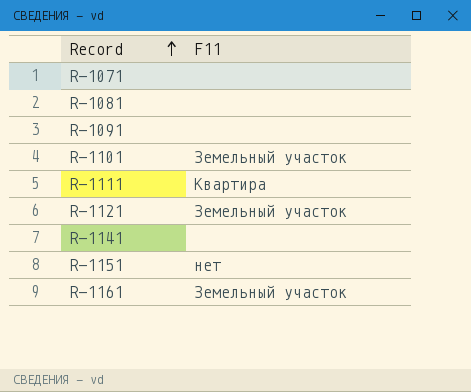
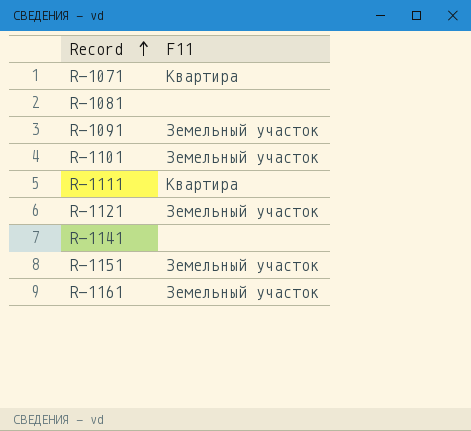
R-1071 | F11: none -> Квартира
R-1091 | F11: none -> Земельный участок
R-1151 | F11: нет -> Земельный участок

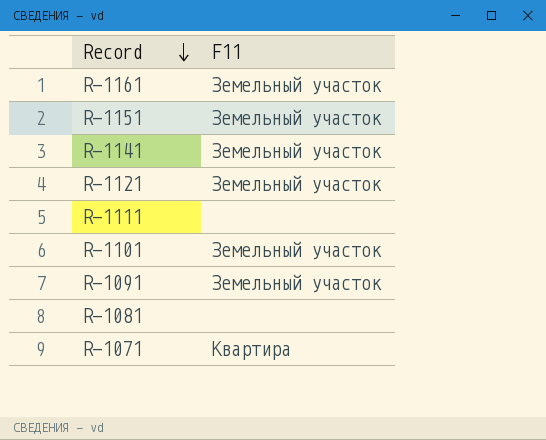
row order: Record ascending -> Record descending
R-1141 | F11: none -> Земельный участок
R-1111 | F11: Квартира -> none

